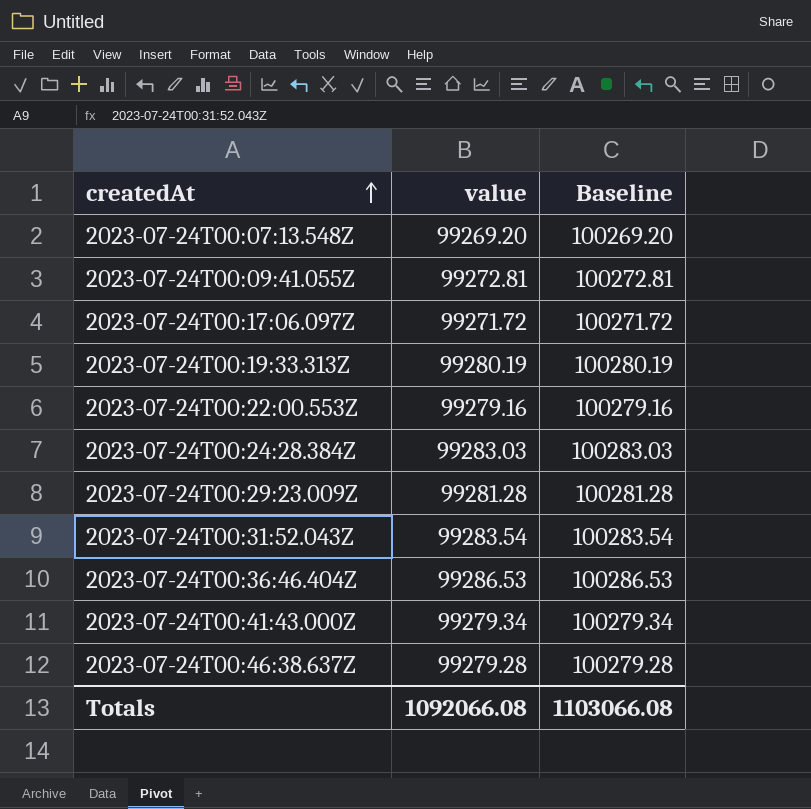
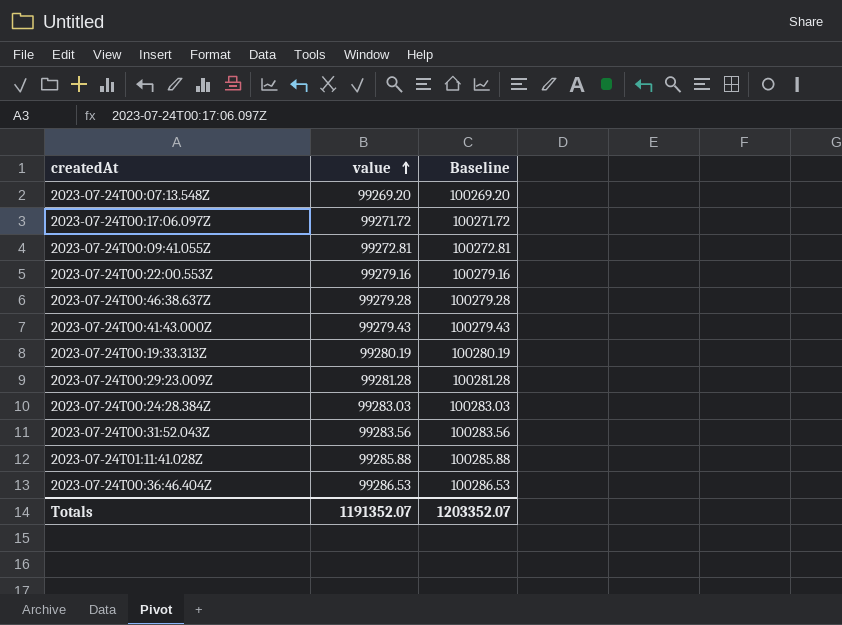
row order: createdAt ascending -> value ascending
2023-07-24T00:41:43.000Z | value: 99279.34 -> 99279.43
2023-07-24T00:41:43.000Z | Baseline: 100279.34 -> 100279.43
2023-07-24T00:31:52.043Z | value: 99283.54 -> 99283.56
2023-07-24T00:31:52.043Z | Baseline: 100283.54 -> 100283.56
row 2023-07-24T01:11:41.028Z: none -> 99285.88 | 100285.88
Totals | value: 1092066.08 -> 1191352.07
Totals | Baseline: 1103066.08 -> 1203352.07

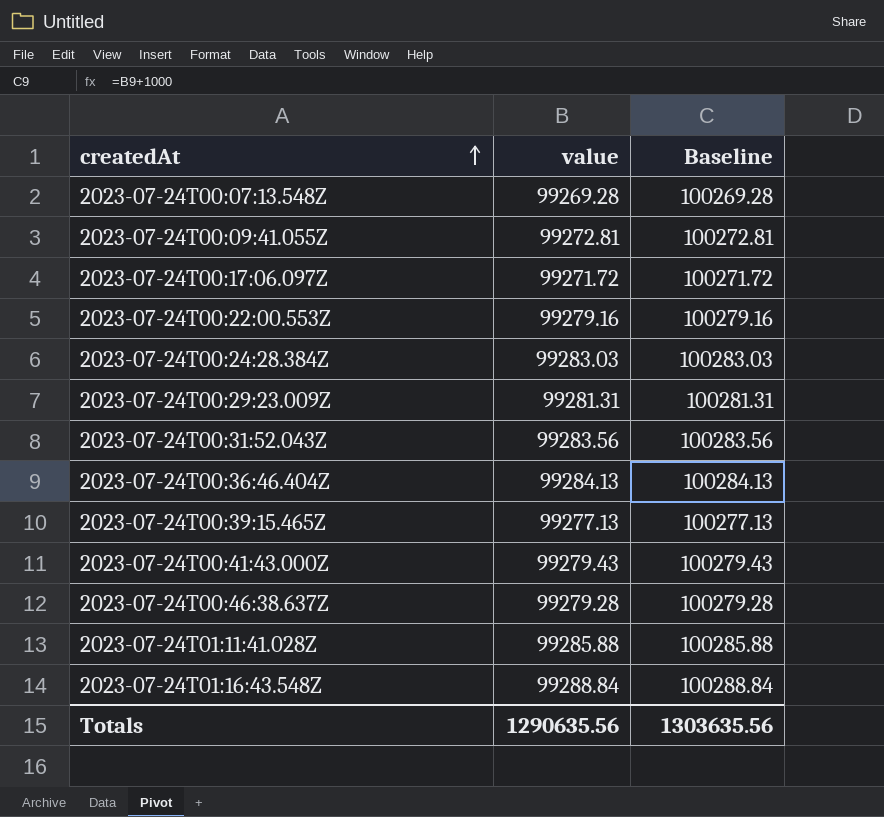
row order: value ascending -> createdAt ascending
row 2023-07-24T00:19:33.313Z: 99280.19 | 100280.19 -> none
2023-07-24T00:07:13.548Z | value: 99269.20 -> 99269.28
2023-07-24T00:07:13.548Z | Baseline: 100269.20 -> 100269.28
2023-07-24T00:29:23.009Z | value: 99281.28 -> 99281.31
2023-07-24T00:29:23.009Z | Baseline: 100281.28 -> 100281.31
2023-07-24T00:36:46.404Z | value: 99286.53 -> 99284.13
2023-07-24T00:36:46.404Z | Baseline: 100286.53 -> 100284.13
row 2023-07-24T00:39:15.465Z: none -> 99277.13 | 100277.13
row 2023-07-24T01:16:43.548Z: none -> 99288.84 | 100288.84
Totals | value: 1191352.07 -> 1290635.56
Totals | Baseline: 1203352.07 -> 1303635.56

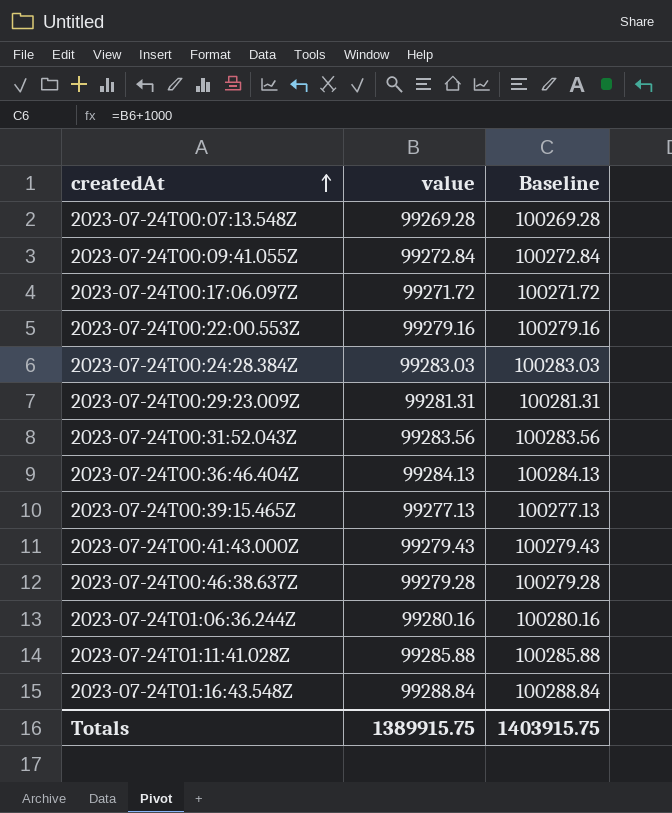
2023-07-24T00:09:41.055Z | value: 99272.81 -> 99272.84
2023-07-24T00:09:41.055Z | Baseline: 100272.81 -> 100272.84
row 2023-07-24T01:06:36.244Z: none -> 99280.16 | 100280.16
Totals | value: 1290635.56 -> 1389915.75
Totals | Baseline: 1303635.56 -> 1403915.75

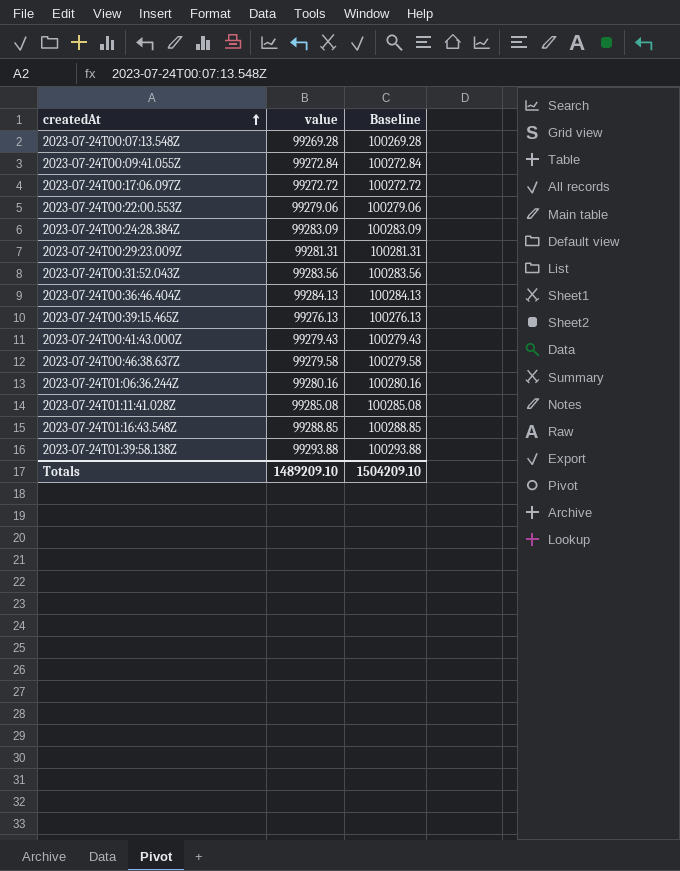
2023-07-24T00:17:06.097Z | value: 99271.72 -> 99272.72
2023-07-24T00:17:06.097Z | Baseline: 100271.72 -> 100272.72
2023-07-24T00:22:00.553Z | value: 99279.16 -> 99279.06
2023-07-24T00:22:00.553Z | Baseline: 100279.16 -> 100279.06
2023-07-24T00:24:28.384Z | value: 99283.03 -> 99283.09
2023-07-24T00:24:28.384Z | Baseline: 100283.03 -> 100283.09
2023-07-24T00:39:15.465Z | value: 99277.13 -> 99276.13
2023-07-24T00:39:15.465Z | Baseline: 100277.13 -> 100276.13
2023-07-24T00:46:38.637Z | value: 99279.28 -> 99279.58
2023-07-24T00:46:38.637Z | Baseline: 100279.28 -> 100279.58
2023-07-24T01:11:41.028Z | value: 99285.88 -> 99285.08
2023-07-24T01:11:41.028Z | Baseline: 100285.88 -> 100285.08
2023-07-24T01:16:43.548Z | value: 99288.84 -> 99288.85
2023-07-24T01:16:43.548Z | Baseline: 100288.84 -> 100288.85
row 2023-07-24T01:39:58.138Z: none -> 99293.88 | 100293.88
Totals | value: 1389915.75 -> 1489209.10
Totals | Baseline: 1403915.75 -> 1504209.10

